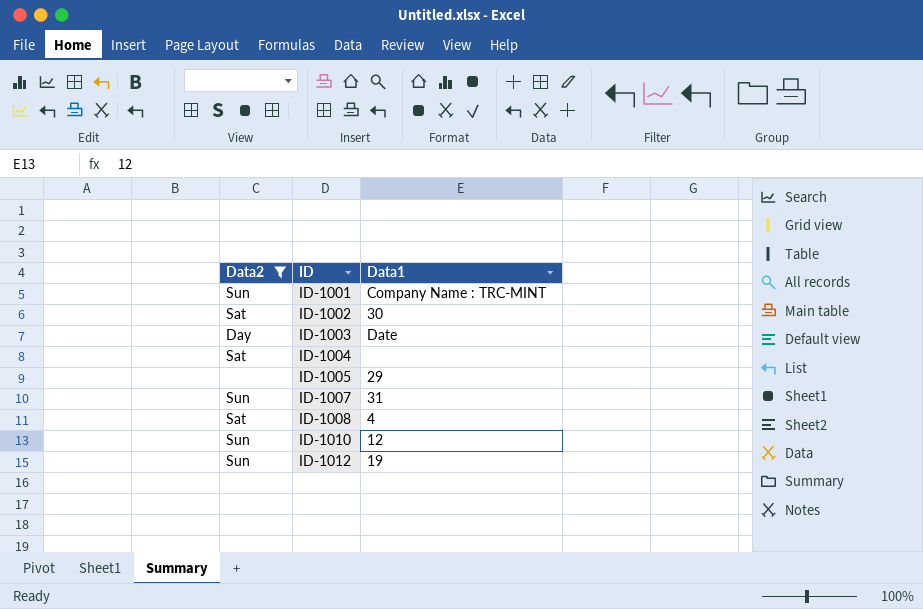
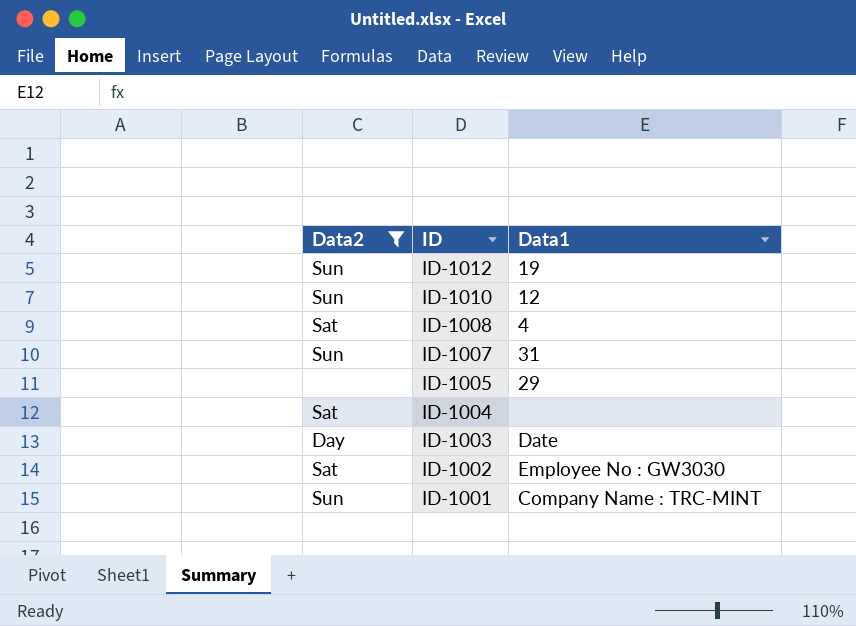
row order: ID ascending -> ID descending
ID-1002 | Data1: 30 -> Employee No : GW3030

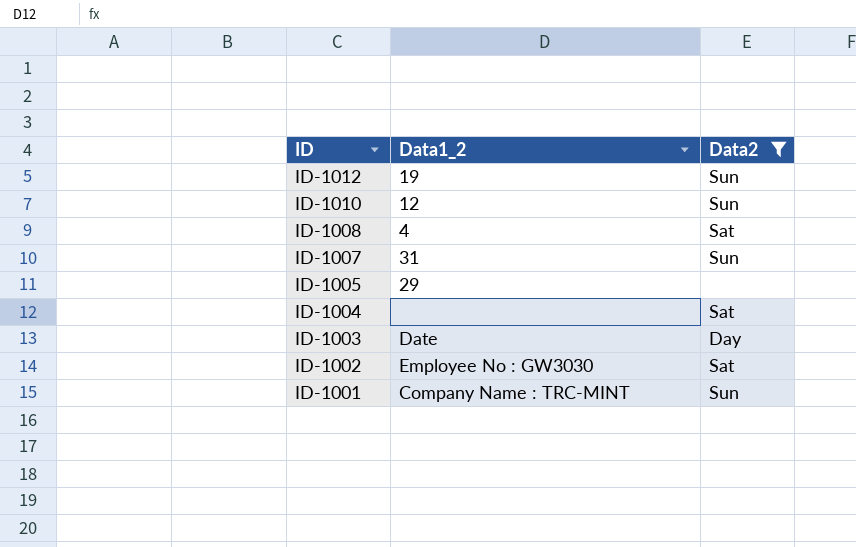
column name: Data1 -> Data1_2
column Data2 | position: 1 -> 3

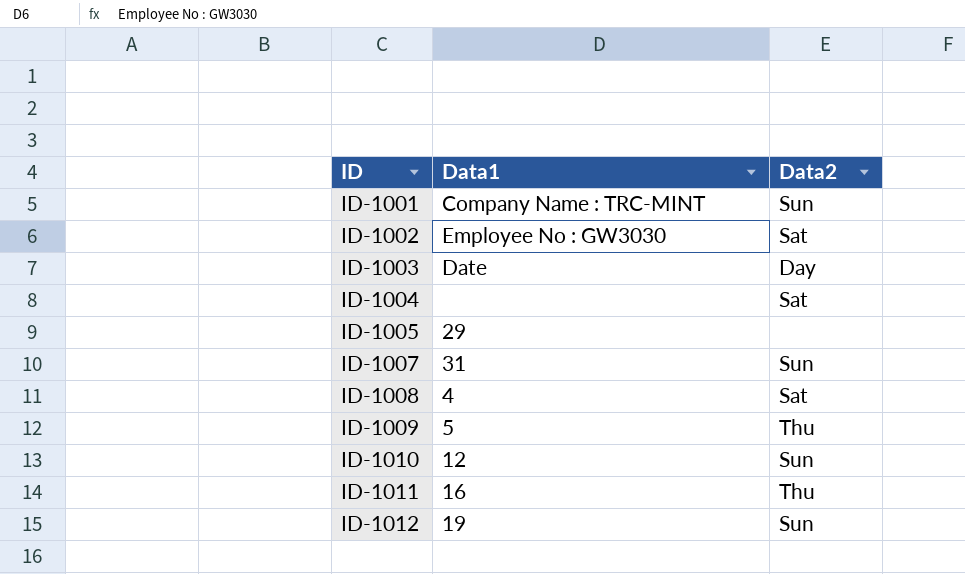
filter: Data2 != Thu -> none
row order: ID descending -> ID ascending
column name: Data1_2 -> Data1

